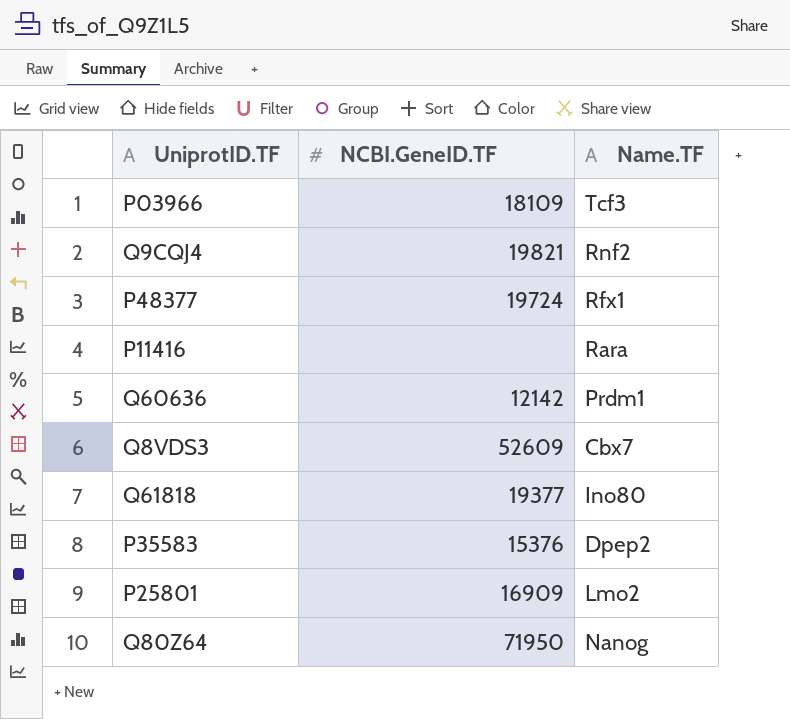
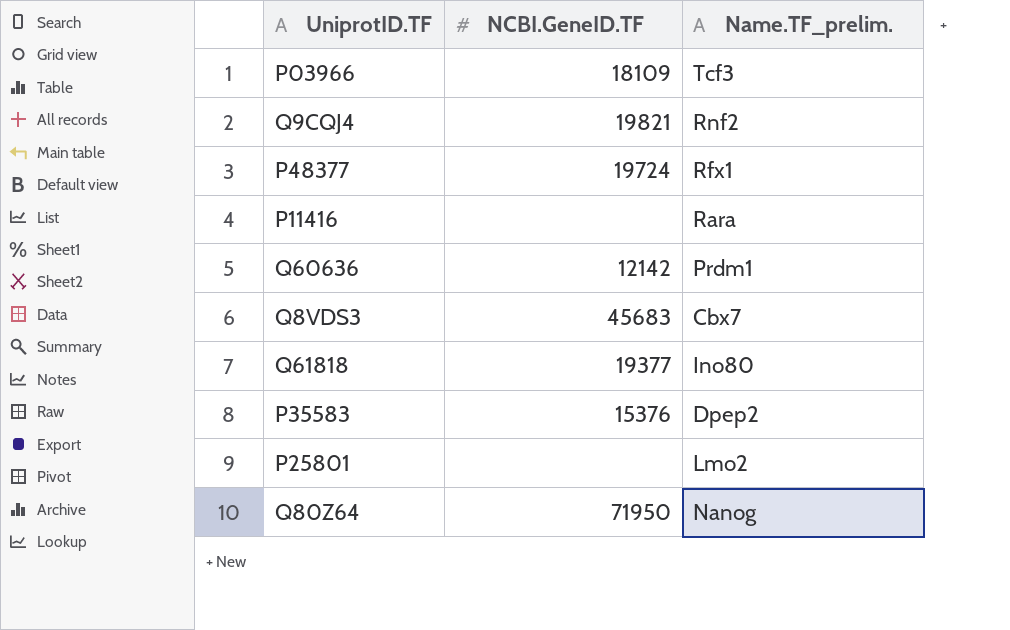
column name: Name.TF -> Name.TF_prelim.
Q8VDS3 | NCBI.GeneID.TF: 52609 -> 45683
P25801 | NCBI.GeneID.TF: 16909 -> none

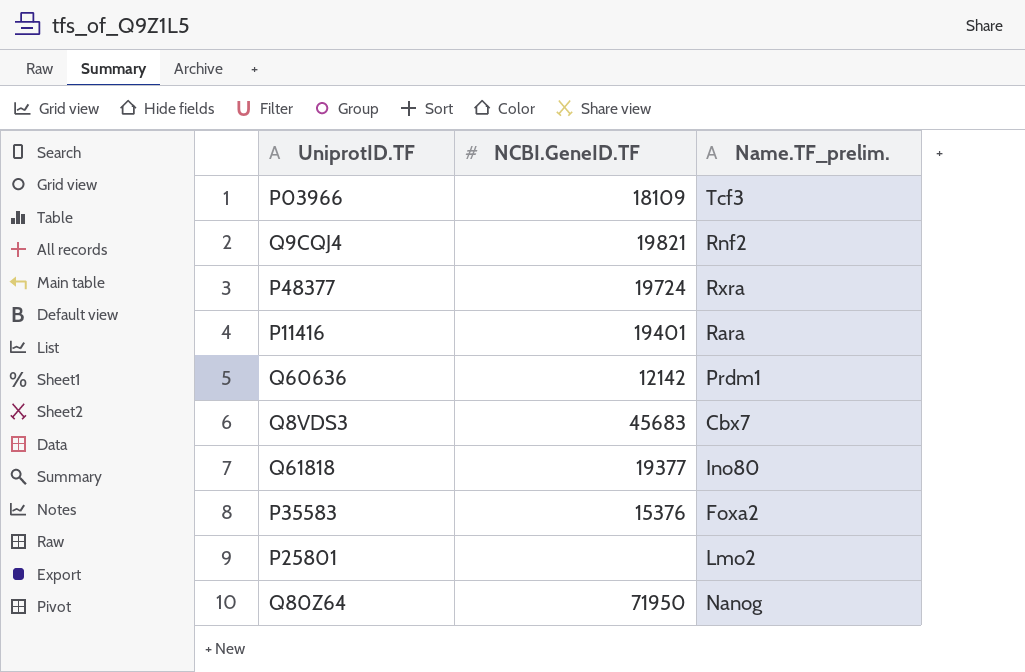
P48377 | Name.TF_prelim.: Rfx1 -> Rxra
P11416 | NCBI.GeneID.TF: none -> 19401
P35583 | Name.TF_prelim.: Dpep2 -> Foxa2

